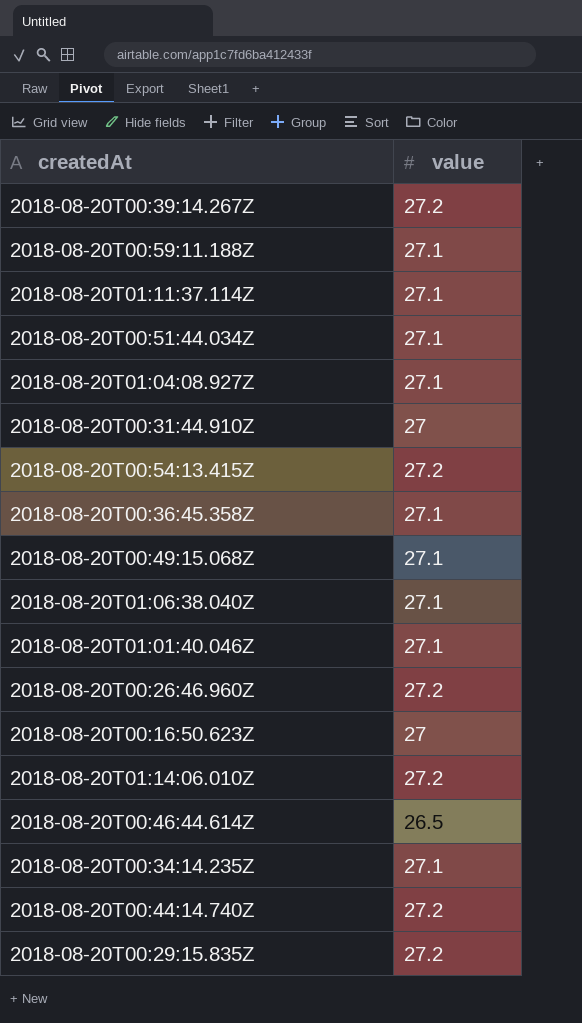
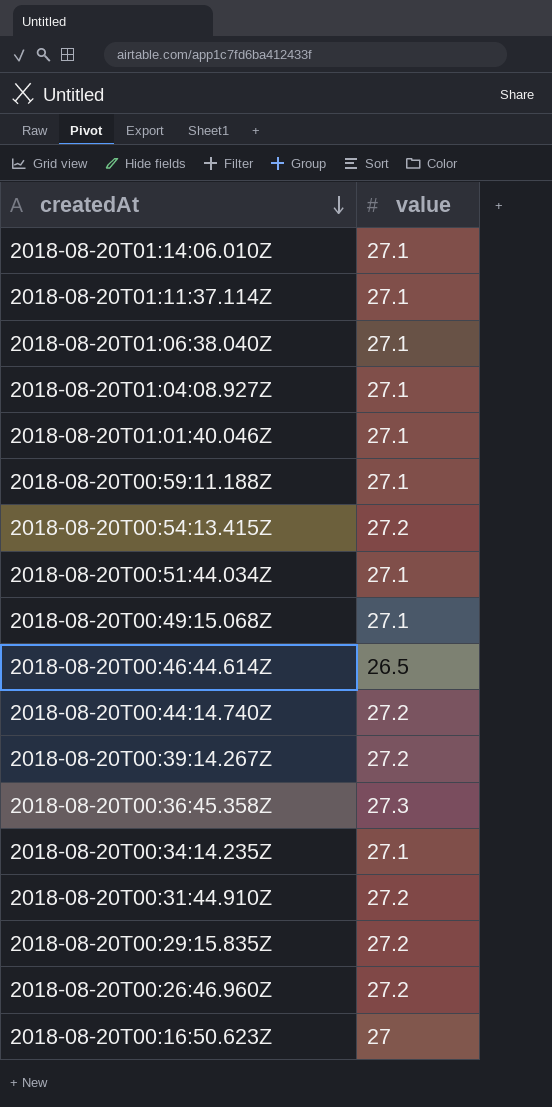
row order: none -> createdAt descending
2018-08-20T01:14:06.010Z | value: 27.2 -> 27.1
2018-08-20T00:36:45.358Z | value: 27.1 -> 27.3
2018-08-20T00:31:44.910Z | value: 27 -> 27.2

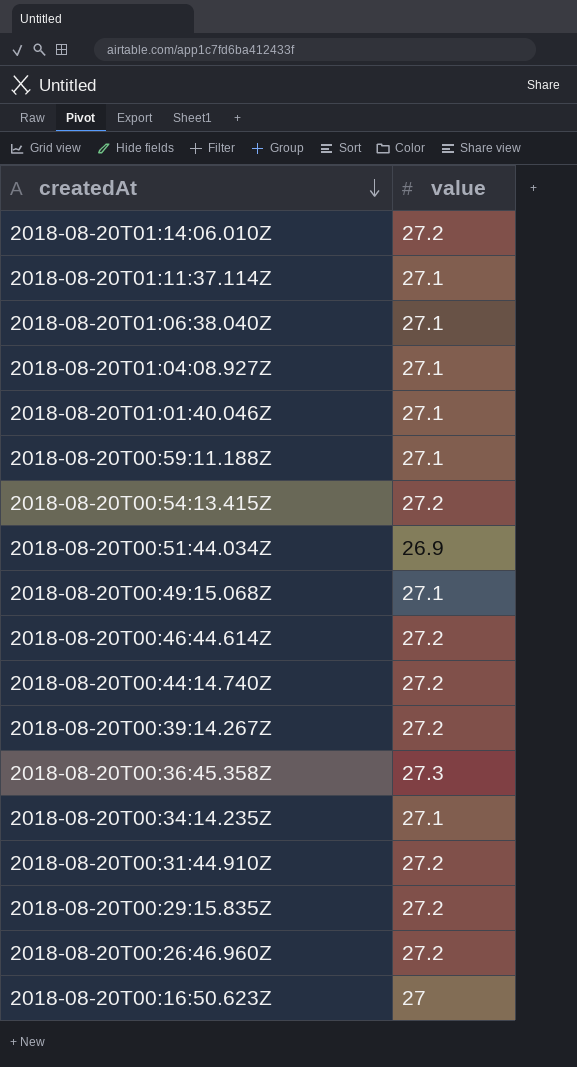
2018-08-20T01:14:06.010Z | value: 27.1 -> 27.2
2018-08-20T00:51:44.034Z | value: 27.1 -> 26.9
2018-08-20T00:46:44.614Z | value: 26.5 -> 27.2

